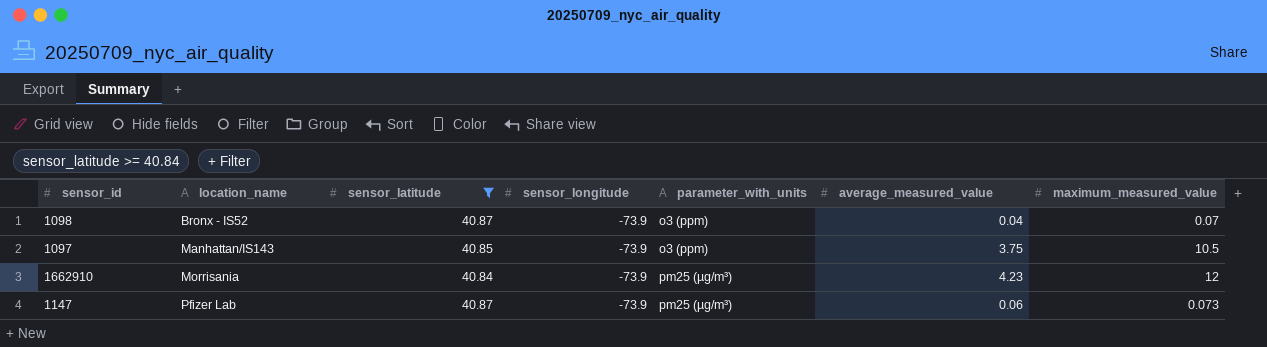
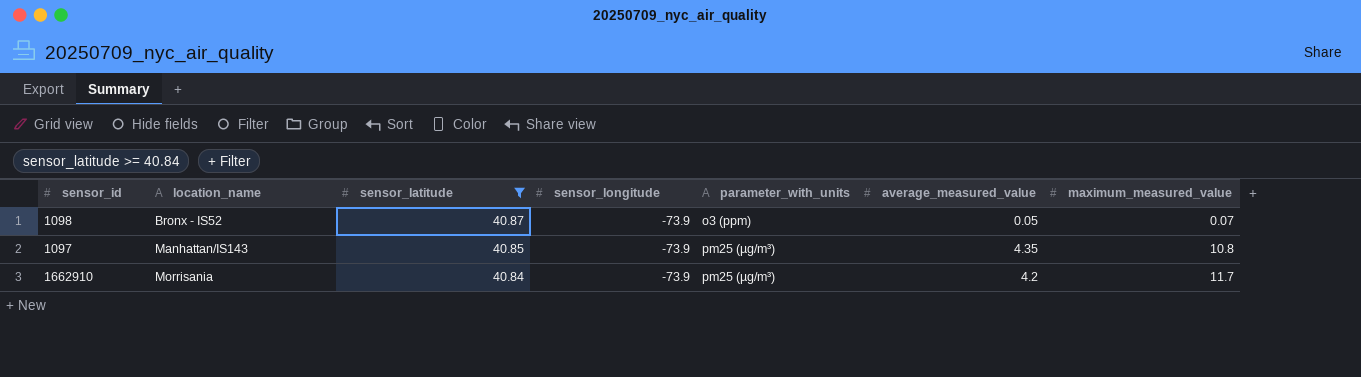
row 1147: Pfizer Lab | 40.87 | -73.9 | pm25 (µg/m³) | 0.06 | 0.073 -> none
1098 | average_measured_value: 0.04 -> 0.05
1097 | parameter_with_units: o3 (ppm) -> pm25 (µg/m³)
1097 | average_measured_value: 3.75 -> 4.35
1097 | maximum_measured_value: 10.5 -> 10.8
1662910 | average_measured_value: 4.23 -> 4.2
1662910 | maximum_measured_value: 12 -> 11.7

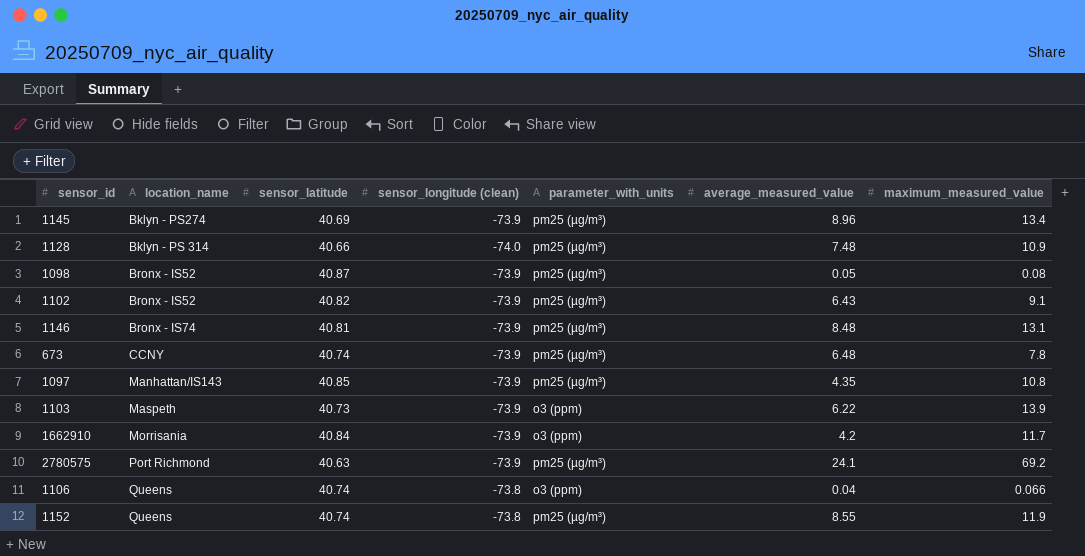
filter: sensor_latitude >= 40.84 -> none
column name: sensor_longitude -> sensor_longitude (clean)
1098 | parameter_with_units: o3 (ppm) -> pm25 (µg/m³)
1098 | maximum_measured_value: 0.07 -> 0.08
1662910 | parameter_with_units: pm25 (µg/m³) -> o3 (ppm)

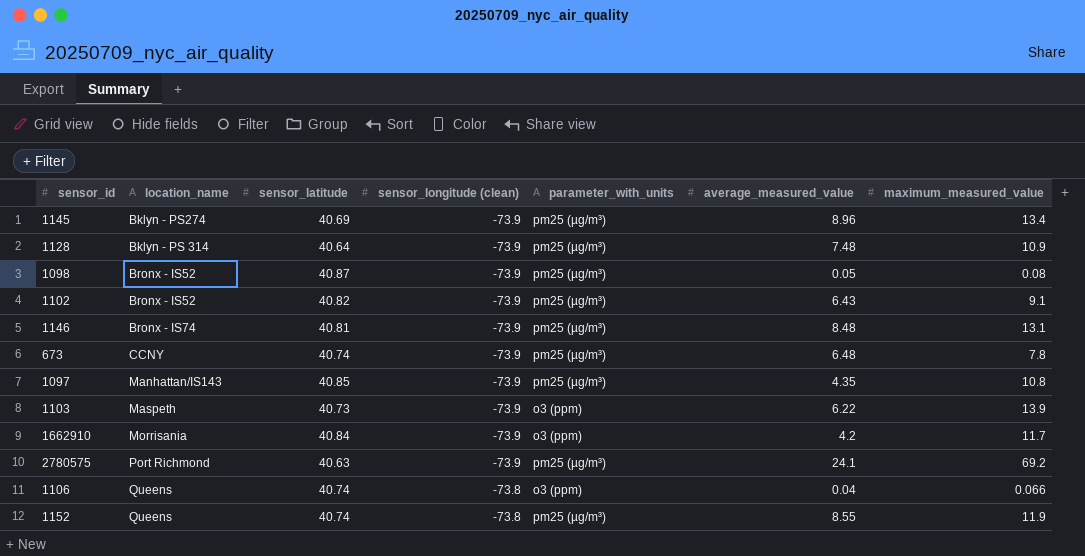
1128 | sensor_latitude: 40.66 -> 40.64
1128 | sensor_longitude (clean): -74.0 -> -73.9

